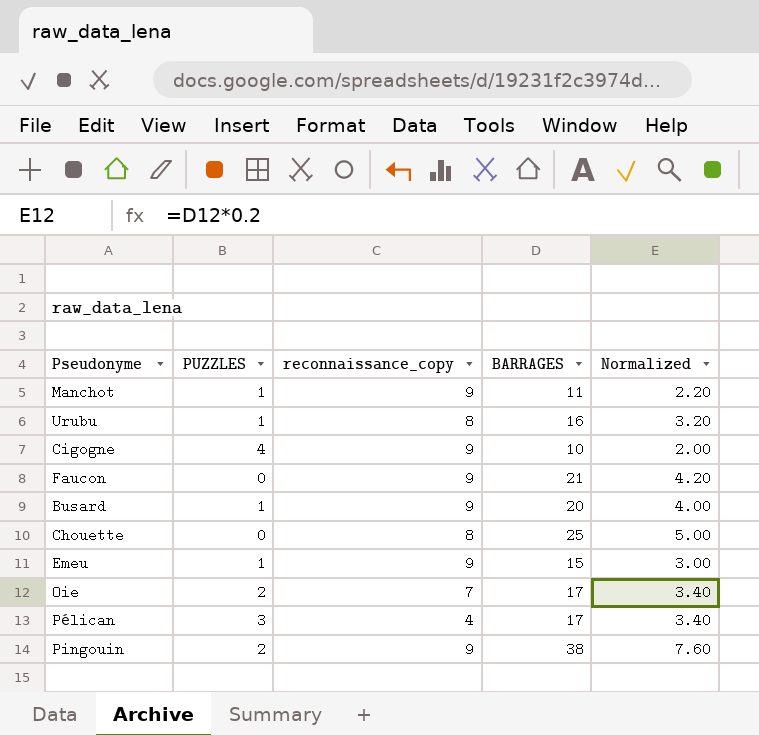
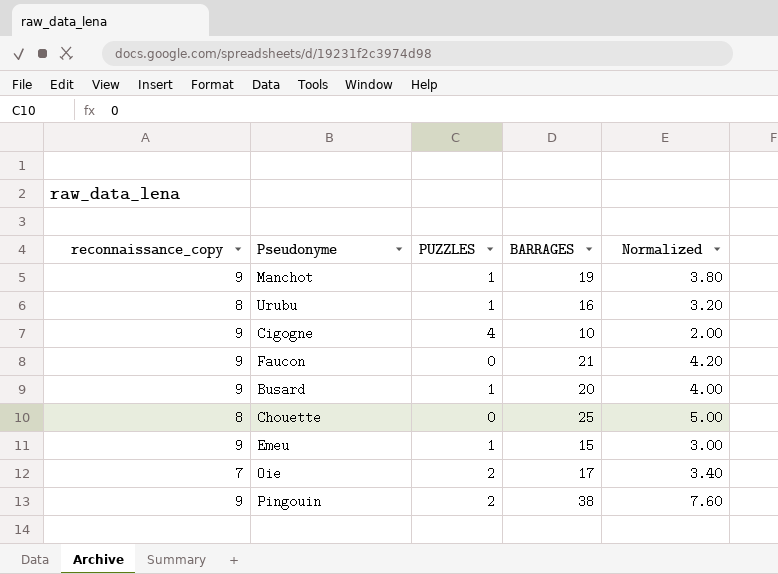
column reconnaissance_copy | position: 3 -> 1
row Pélican: 3 | 4 | 17 | 3.40 -> none
Manchot | BARRAGES: 11 -> 19
Manchot | Normalized: 2.20 -> 3.80

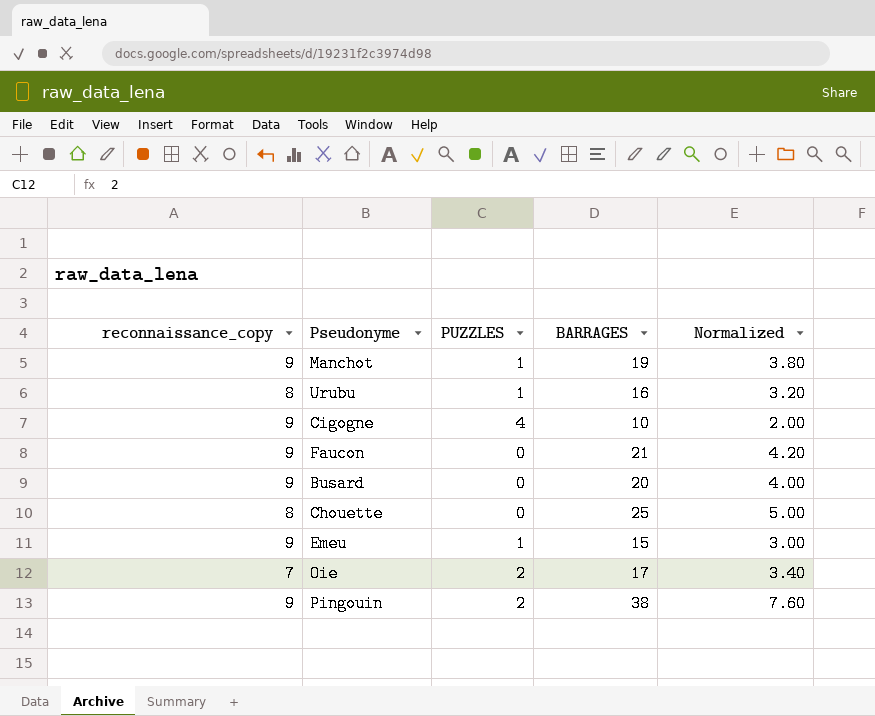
Busard | PUZZLES: 1 -> 0

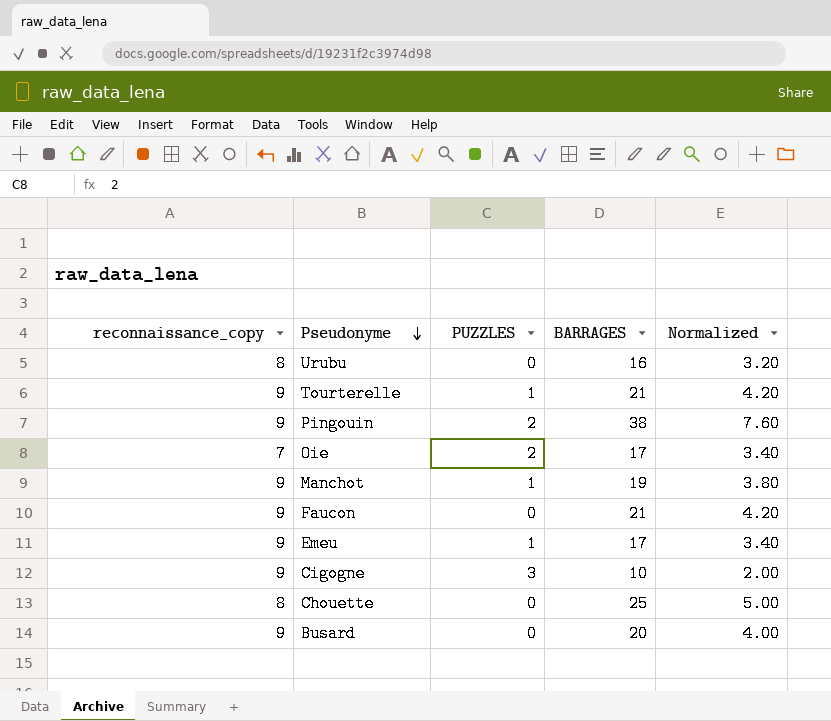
row order: none -> Pseudonyme descending
Urubu | PUZZLES: 1 -> 0
row Tourterelle: none -> 9 | 1 | 21 | 4.20
Emeu | BARRAGES: 15 -> 17
Emeu | Normalized: 3.00 -> 3.40
Cigogne | PUZZLES: 4 -> 3

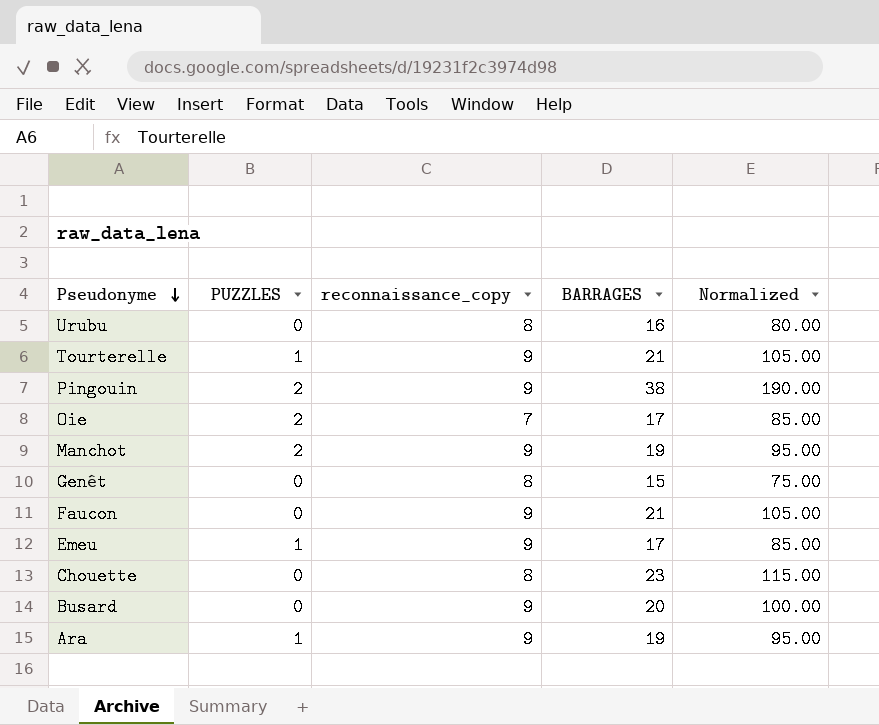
column reconnaissance_copy | position: 1 -> 3
column Normalized | formula: [BARRAGES] * 0.2 -> [BARRAGES] * 5
row Cigogne: 9 | 3 | 10 | 2.00 -> none
Manchot | PUZZLES: 1 -> 2
row Genêt: none -> 0 | 8 | 15 | 75.00
Chouette | BARRAGES: 25 -> 23
row Ara: none -> 1 | 9 | 19 | 95.00

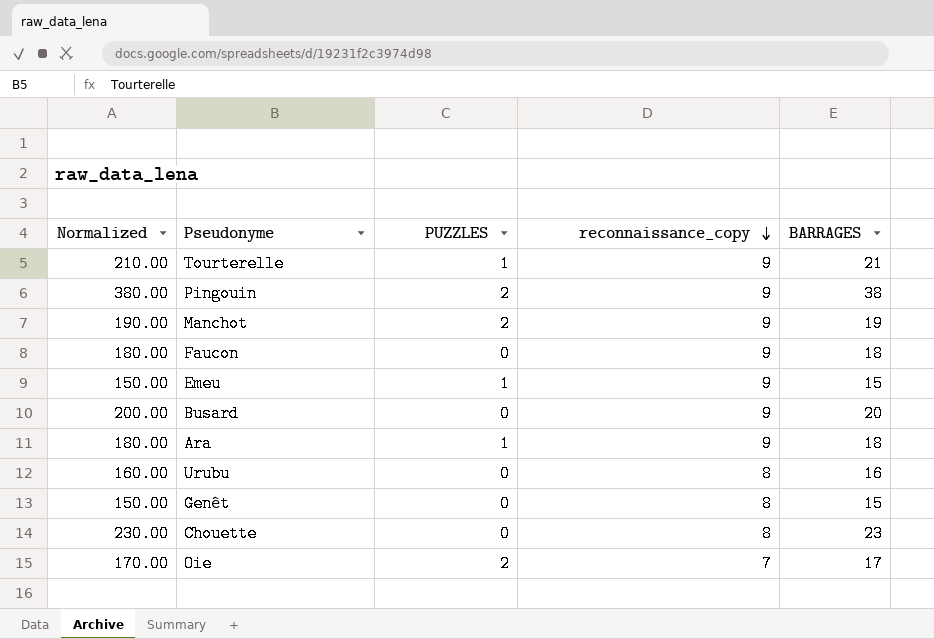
row order: Pseudonyme descending -> reconnaissance_copy descending
column Normalized | formula: [BARRAGES] * 5 -> [BARRAGES] * 10
column Normalized | position: 5 -> 1
Faucon | BARRAGES: 21 -> 18
Emeu | BARRAGES: 17 -> 15
Ara | BARRAGES: 19 -> 18

